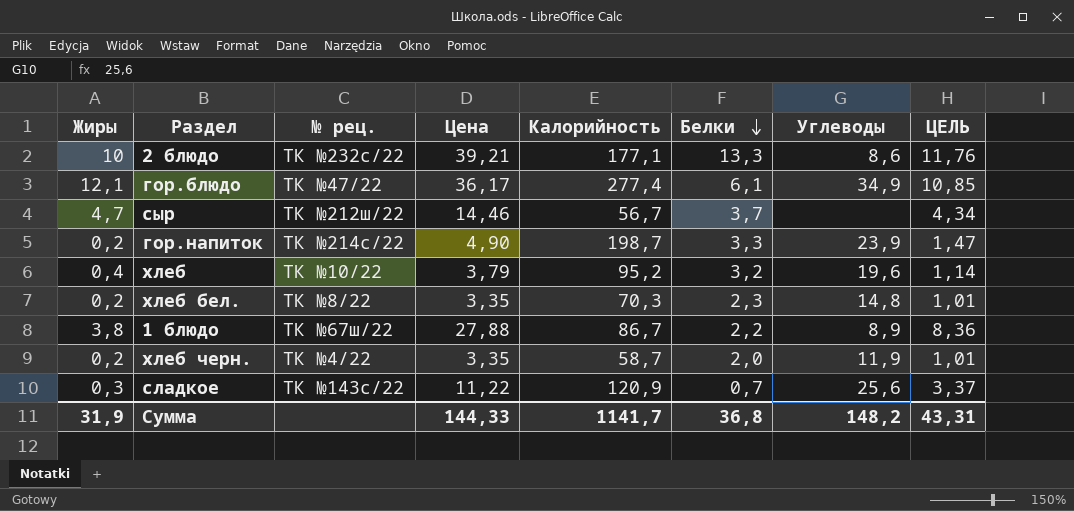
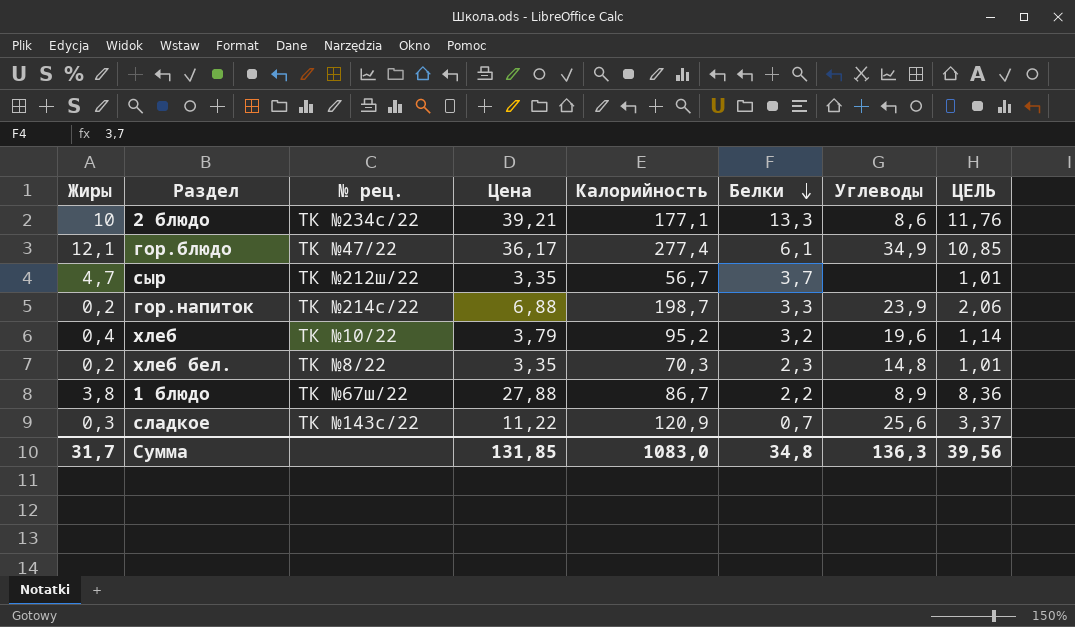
row хлеб черн.: 0,2 | ТК №4/22 | 3,35 | 58,7 | 2,0 | 11,9 | 1,01 -> none
2 блюдо | № рец.: ТК №232с/22 -> ТК №234с/22
сыр | Цена: 14,46 -> 3,35
сыр | ЦЕЛЬ: 4,34 -> 1,01
гор.напиток | Цена: 4,90 -> 6,88
гор.напиток | ЦЕЛЬ: 1,47 -> 2,06
Сумма | Жиры: 31,9 -> 31,7
Сумма | Цена: 144,33 -> 131,85
Сумма | Калорийность: 1141,7 -> 1083,0
Сумма | Белки: 36,8 -> 34,8
Сумма | Углеводы: 148,2 -> 136,3
Сумма | ЦЕЛЬ: 43,31 -> 39,56

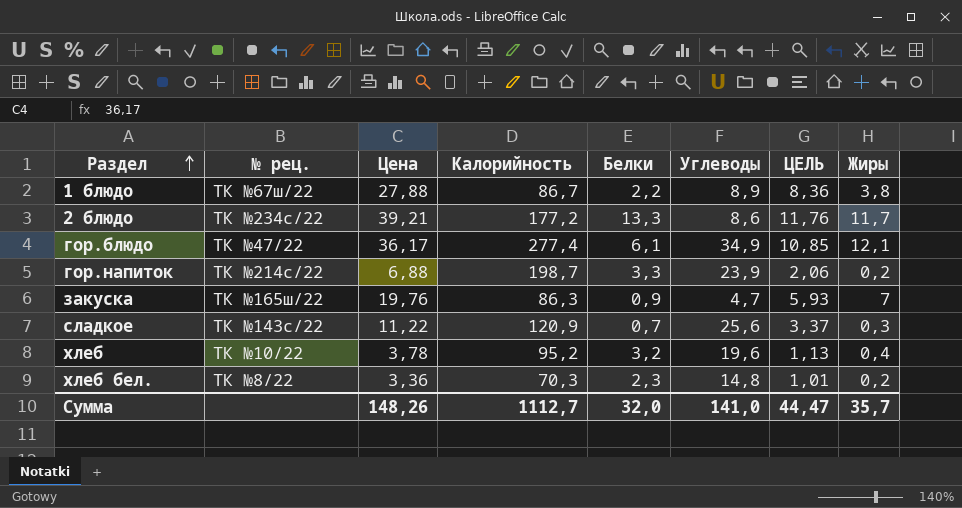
row order: Белки descending -> Раздел ascending
column Жиры | position: 1 -> 8
row сыр: 4,7 | ТК №212ш/22 | 3,35 | 56,7 | 3,7 | none | 1,01 -> none
2 блюдо | Калорийность: 177,1 -> 177,2
2 блюдо | Жиры: 10 -> 11,7
row закуска: none -> ТК №165ш/22 | 19,76 | 86,3 | 0,9 | 4,7 | 5,93 | 7
хлеб | Цена: 3,79 -> 3,78
хлеб | ЦЕЛЬ: 1,14 -> 1,13
хлеб бел. | Цена: 3,35 -> 3,36
Сумма | Цена: 131,85 -> 148,26
Сумма | Калорийность: 1083,0 -> 1112,7
Сумма | Белки: 34,8 -> 32,0
Сумма | Углеводы: 136,3 -> 141,0
Сумма | ЦЕЛЬ: 39,56 -> 44,47
Сумма | Жиры: 31,7 -> 35,7

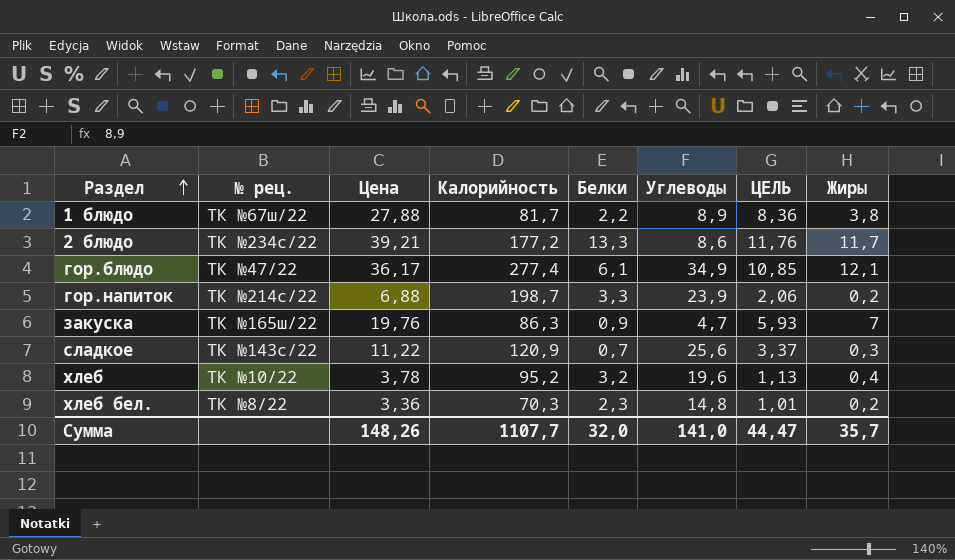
1 блюдо | Калорийность: 86,7 -> 81,7
Сумма | Калорийность: 1112,7 -> 1107,7

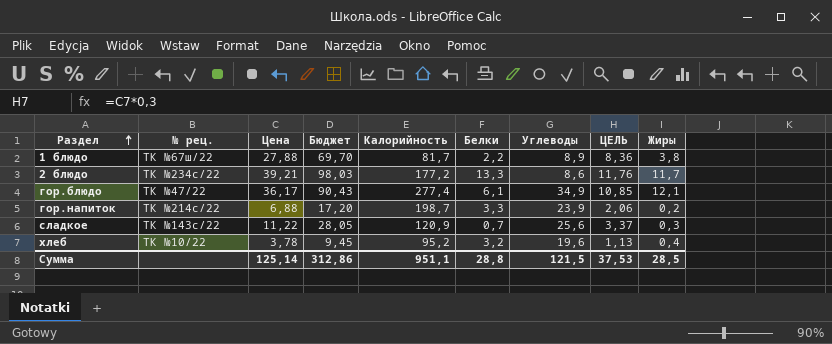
column Бюджет | formula: none -> [Цена] * 2,5
row закуска: ТК №165ш/22 | 19,76 | 86,3 | 0,9 | 4,7 | 5,93 | 7 -> none
row хлеб бел.: ТК №8/22 | 3,36 | 70,3 | 2,3 | 14,8 | 1,01 | 0,2 -> none
Сумма | Цена: 148,26 -> 125,14
Сумма | Калорийность: 1107,7 -> 951,1
Сумма | Белки: 32,0 -> 28,8
Сумма | Углеводы: 141,0 -> 121,5
Сумма | ЦЕЛЬ: 44,47 -> 37,53
Сумма | Жиры: 35,7 -> 28,5

